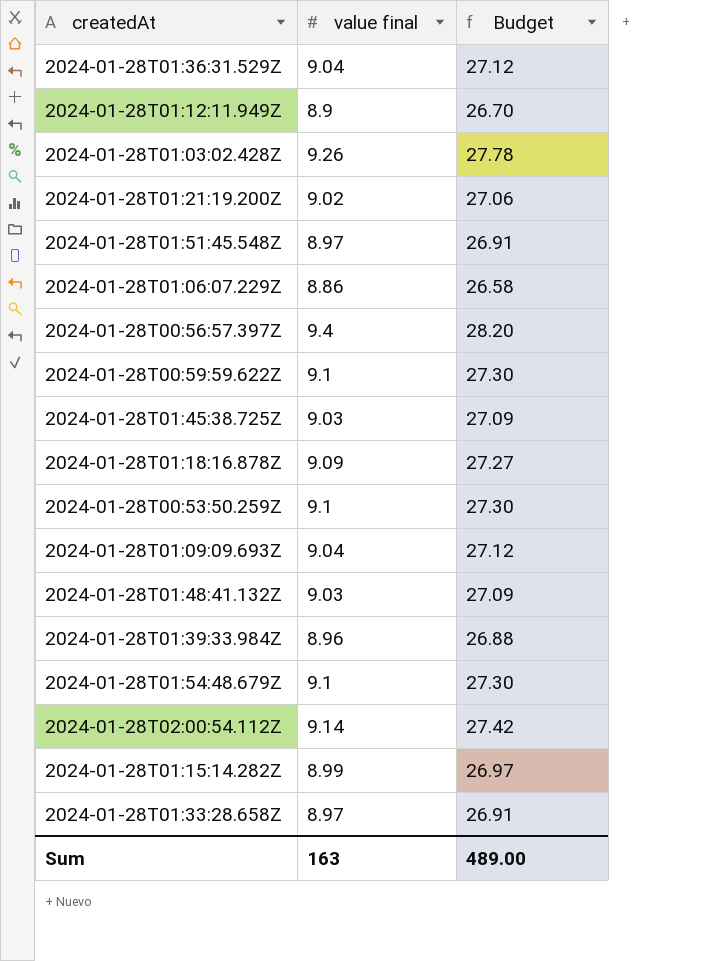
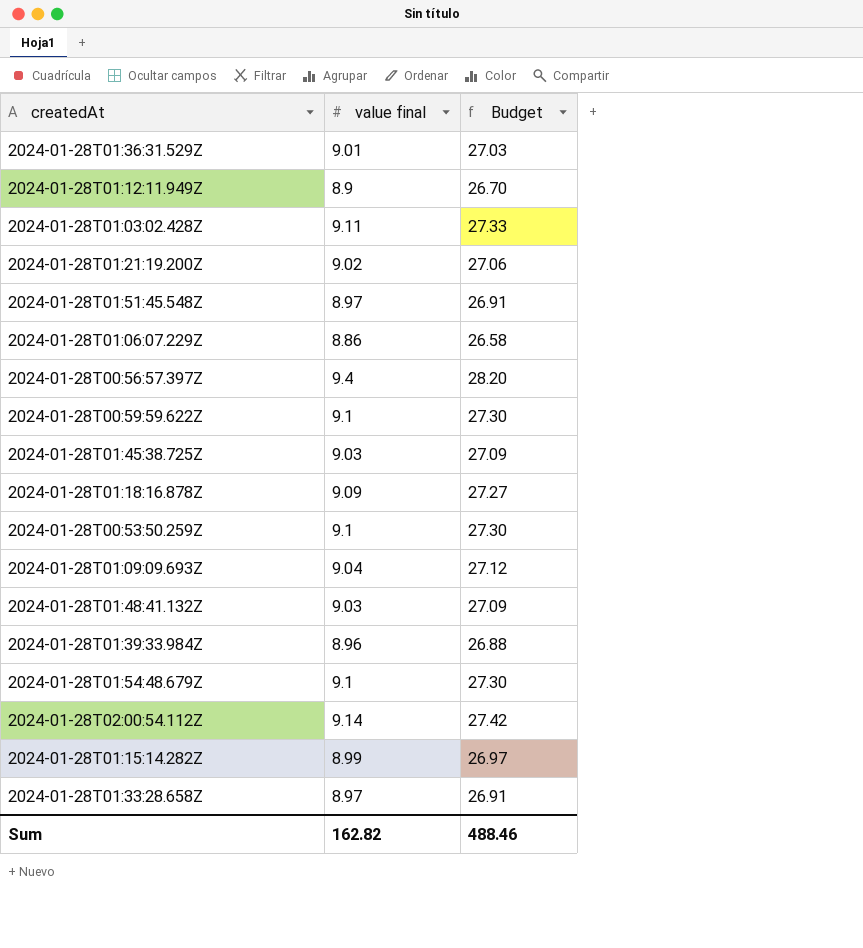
2024-01-28T01:36:31.529Z | value final: 9.04 -> 9.01
2024-01-28T01:36:31.529Z | Budget: 27.12 -> 27.03
2024-01-28T01:03:02.428Z | value final: 9.26 -> 9.11
2024-01-28T01:03:02.428Z | Budget: 27.78 -> 27.33
Sum | value final: 163 -> 162.82
Sum | Budget: 489.00 -> 488.46

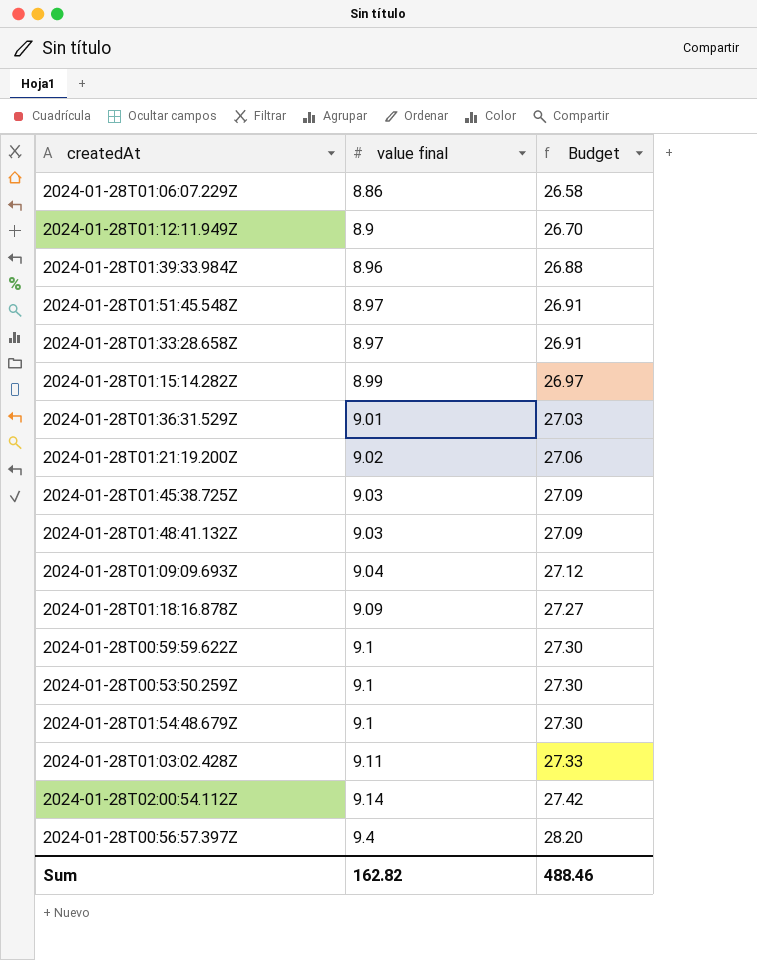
row order: none -> value final ascending

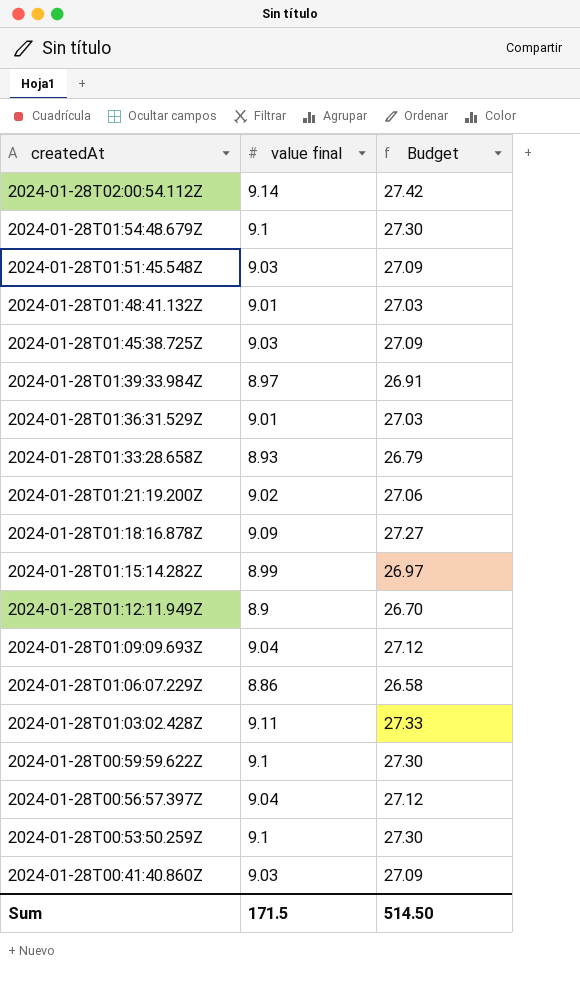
row order: value final ascending -> createdAt descending
2024-01-28T01:51:45.548Z | value final: 8.97 -> 9.03
2024-01-28T01:51:45.548Z | Budget: 26.91 -> 27.09
2024-01-28T01:48:41.132Z | value final: 9.03 -> 9.01
2024-01-28T01:48:41.132Z | Budget: 27.09 -> 27.03
2024-01-28T01:39:33.984Z | value final: 8.96 -> 8.97
2024-01-28T01:39:33.984Z | Budget: 26.88 -> 26.91
2024-01-28T01:33:28.658Z | value final: 8.97 -> 8.93
2024-01-28T01:33:28.658Z | Budget: 26.91 -> 26.79
2024-01-28T00:56:57.397Z | value final: 9.4 -> 9.04
2024-01-28T00:56:57.397Z | Budget: 28.20 -> 27.12
row 2024-01-28T00:41:40.860Z: none -> 9.03 | 27.09
Sum | value final: 162.82 -> 171.5
Sum | Budget: 488.46 -> 514.50

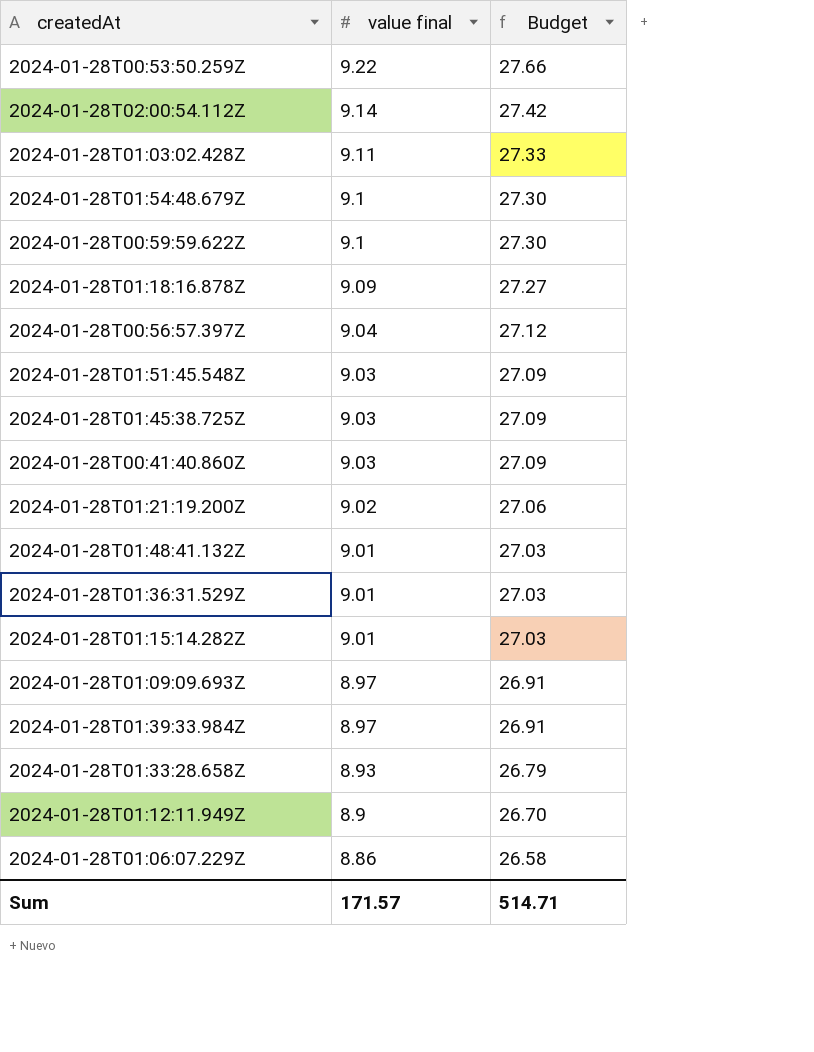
row order: createdAt descending -> value final descending
2024-01-28T00:53:50.259Z | value final: 9.1 -> 9.22
2024-01-28T00:53:50.259Z | Budget: 27.30 -> 27.66
2024-01-28T01:15:14.282Z | value final: 8.99 -> 9.01
2024-01-28T01:15:14.282Z | Budget: 26.97 -> 27.03
2024-01-28T01:09:09.693Z | value final: 9.04 -> 8.97
2024-01-28T01:09:09.693Z | Budget: 27.12 -> 26.91
Sum | value final: 171.5 -> 171.57
Sum | Budget: 514.50 -> 514.71

